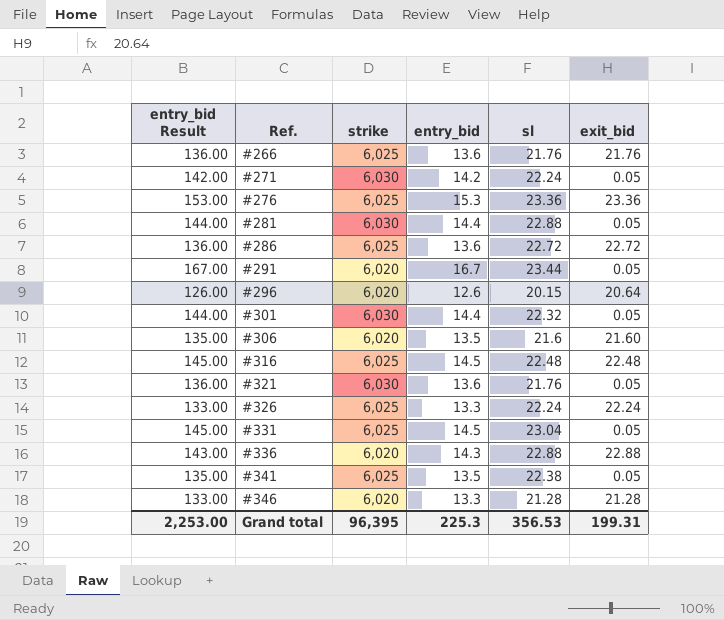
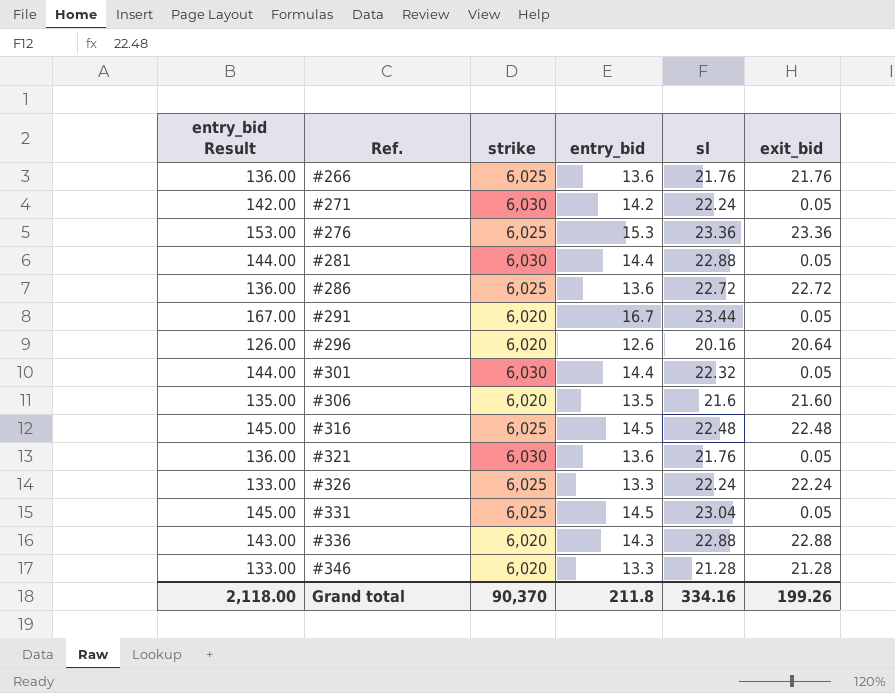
row #341: 135.00 | 6,025 | 13.5 | 22.38 | 0.05 -> none
#296 | sl: 20.15 -> 20.16
Grand total | entry_bid Result: 2,253.00 -> 2,118.00
Grand total | strike: 96,395 -> 90,370
Grand total | entry_bid: 225.3 -> 211.8
Grand total | sl: 356.53 -> 334.16
Grand total | exit_bid: 199.31 -> 199.26

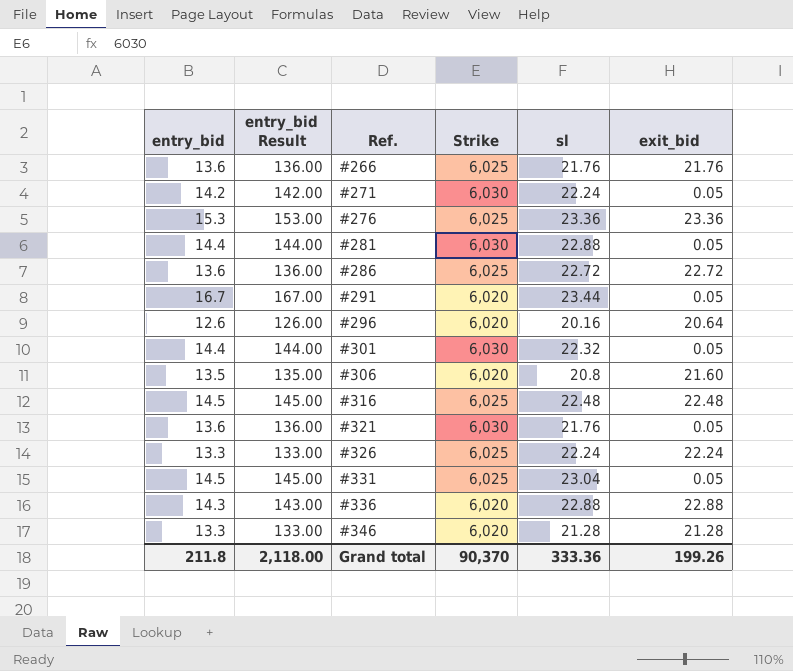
column entry_bid | position: 4 -> 1
column name: strike -> Strike
#306 | sl: 21.6 -> 20.8
Grand total | sl: 334.16 -> 333.36

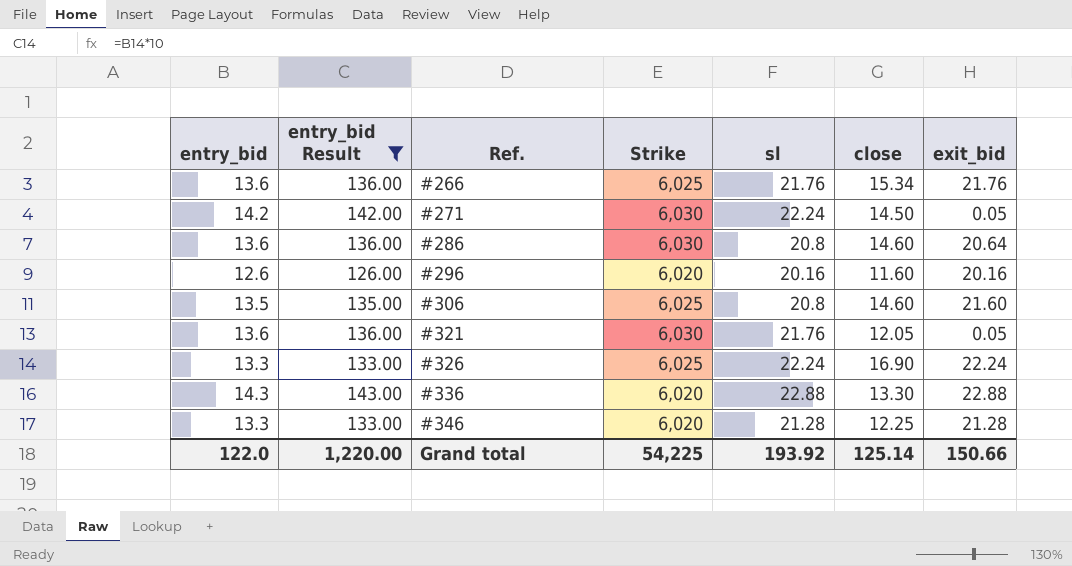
filter: none -> entry_bid Result <= 143.00
column close | position: none -> 6
#286 | Strike: 6,025 -> 6,030
#286 | sl: 22.72 -> 20.8
#286 | exit_bid: 22.72 -> 20.64
#296 | exit_bid: 20.64 -> 20.16
#306 | Strike: 6,020 -> 6,025
Grand total | entry_bid: 211.8 -> 122.0
Grand total | entry_bid Result: 2,118.00 -> 1,220.00
Grand total | Strike: 90,370 -> 54,225
Grand total | sl: 333.36 -> 193.92
Grand total | exit_bid: 199.26 -> 150.66

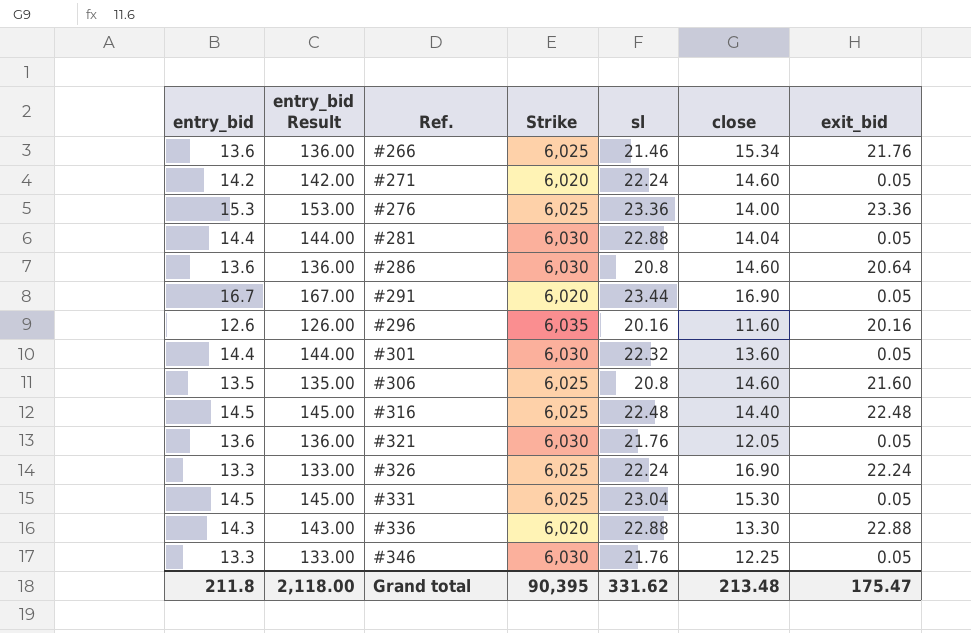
filter: entry_bid Result <= 143.00 -> none
#266 | sl: 21.76 -> 21.46
#271 | Strike: 6,030 -> 6,020
#271 | close: 14.50 -> 14.60
#296 | Strike: 6,020 -> 6,035
#346 | Strike: 6,020 -> 6,030
#346 | sl: 21.28 -> 21.76
#346 | exit_bid: 21.28 -> 0.05
Grand total | entry_bid: 122.0 -> 211.8
Grand total | entry_bid Result: 1,220.00 -> 2,118.00
Grand total | Strike: 54,225 -> 90,395
Grand total | sl: 193.92 -> 331.62
Grand total | close: 125.14 -> 213.48
Grand total | exit_bid: 150.66 -> 175.47

